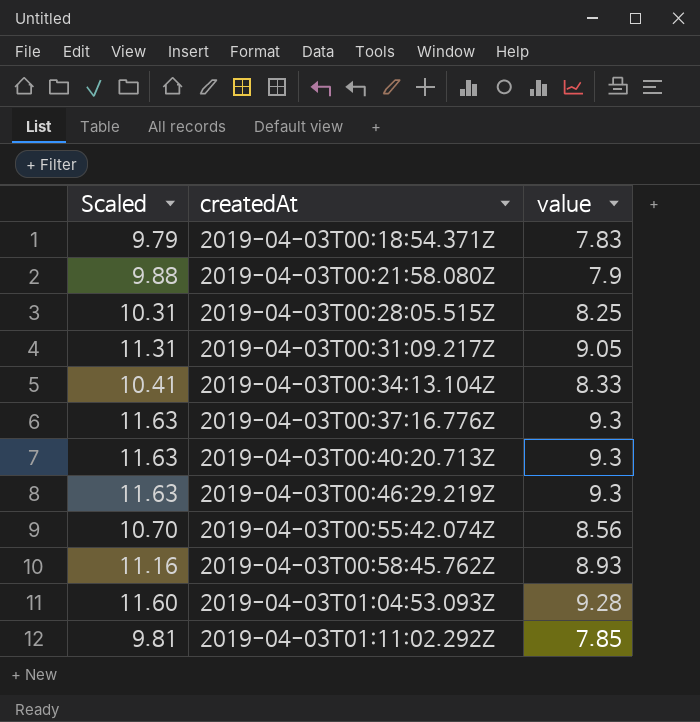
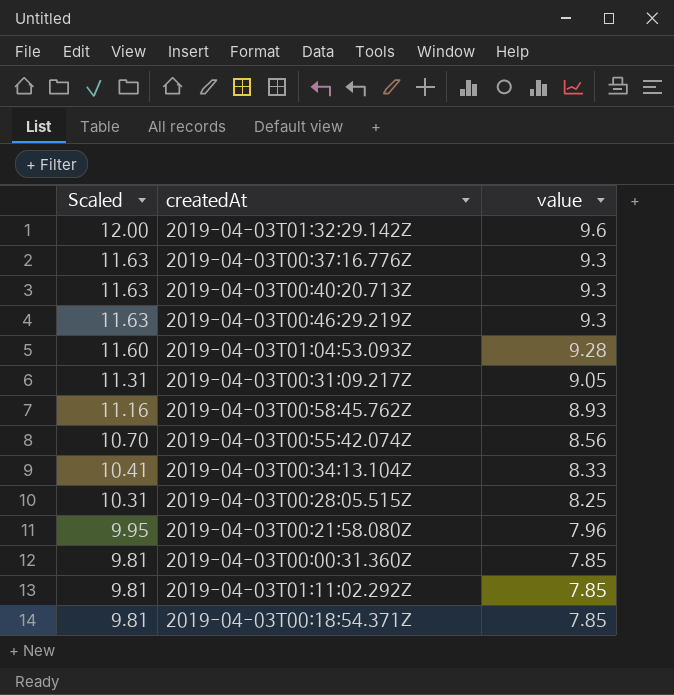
row order: createdAt ascending -> Scaled descending
row 2019-04-03T01:32:29.142Z: none -> 12.00 | 9.6
2019-04-03T00:21:58.080Z | Scaled: 9.88 -> 9.95
2019-04-03T00:21:58.080Z | value: 7.9 -> 7.96
row 2019-04-03T00:00:31.360Z: none -> 9.81 | 7.85
2019-04-03T00:18:54.371Z | Scaled: 9.79 -> 9.81
2019-04-03T00:18:54.371Z | value: 7.83 -> 7.85

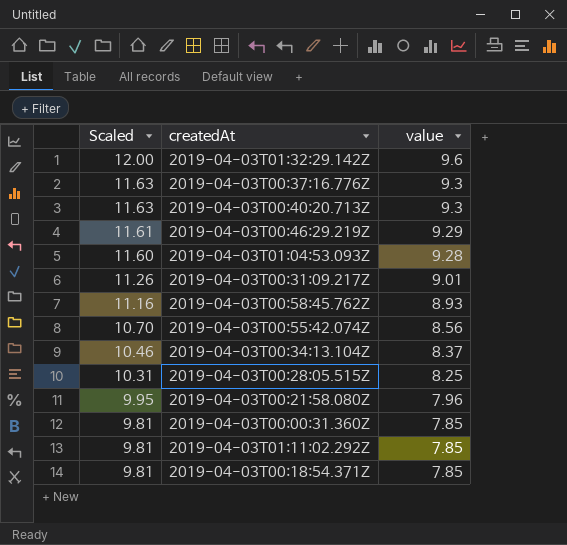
2019-04-03T00:46:29.219Z | Scaled: 11.63 -> 11.61
2019-04-03T00:46:29.219Z | value: 9.3 -> 9.29
2019-04-03T00:31:09.217Z | Scaled: 11.31 -> 11.26
2019-04-03T00:31:09.217Z | value: 9.05 -> 9.01
2019-04-03T00:34:13.104Z | Scaled: 10.41 -> 10.46
2019-04-03T00:34:13.104Z | value: 8.33 -> 8.37

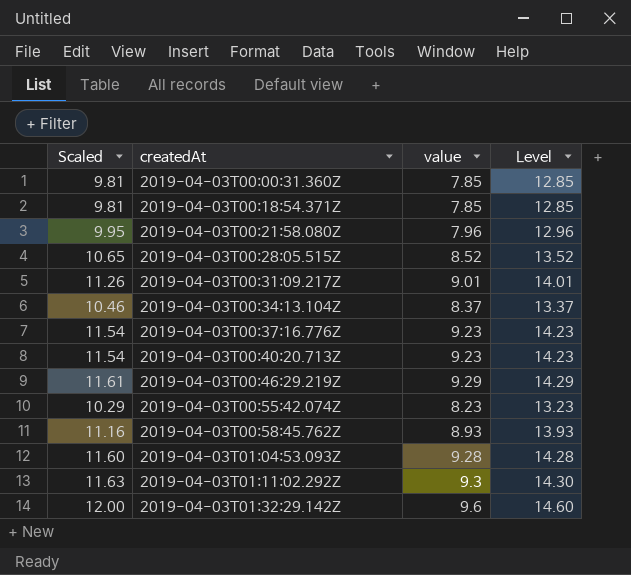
row order: Scaled descending -> createdAt ascending
column Level | formula: none -> [value] + 5
2019-04-03T00:28:05.515Z | Scaled: 10.31 -> 10.65
2019-04-03T00:28:05.515Z | value: 8.25 -> 8.52
2019-04-03T00:37:16.776Z | Scaled: 11.63 -> 11.54
2019-04-03T00:37:16.776Z | value: 9.3 -> 9.23
2019-04-03T00:40:20.713Z | Scaled: 11.63 -> 11.54
2019-04-03T00:40:20.713Z | value: 9.3 -> 9.23
2019-04-03T00:55:42.074Z | Scaled: 10.70 -> 10.29
2019-04-03T00:55:42.074Z | value: 8.56 -> 8.23
2019-04-03T01:11:02.292Z | Scaled: 9.81 -> 11.63
2019-04-03T01:11:02.292Z | value: 7.85 -> 9.3

